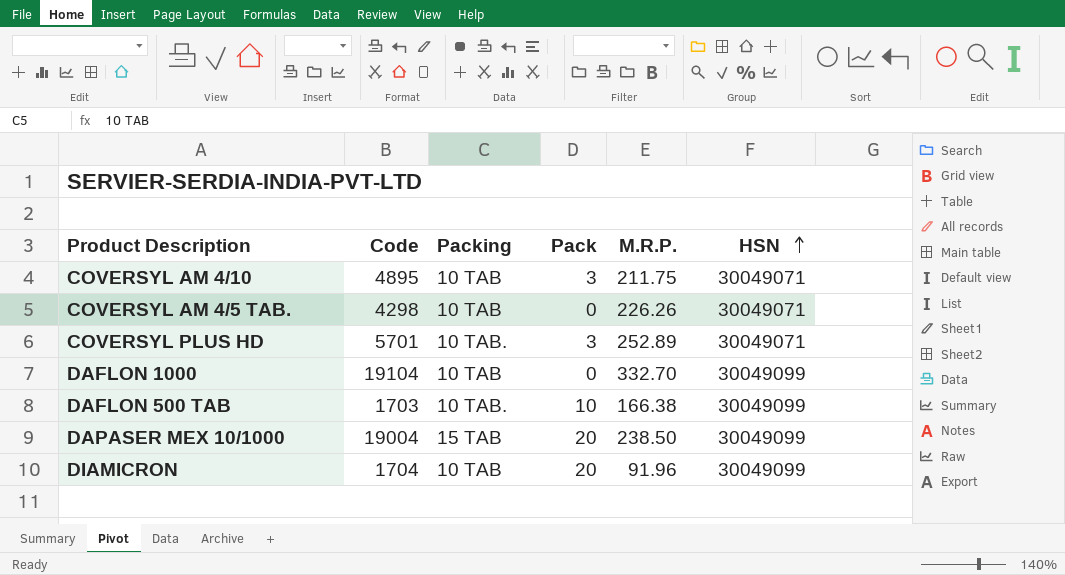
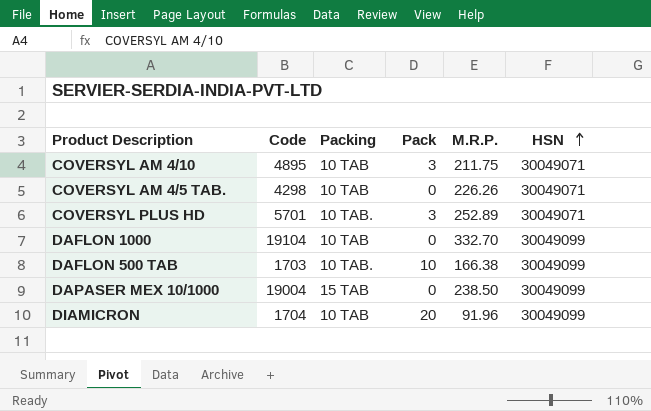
DAPASER MEX 10/1000 | Pack: 20 -> 0

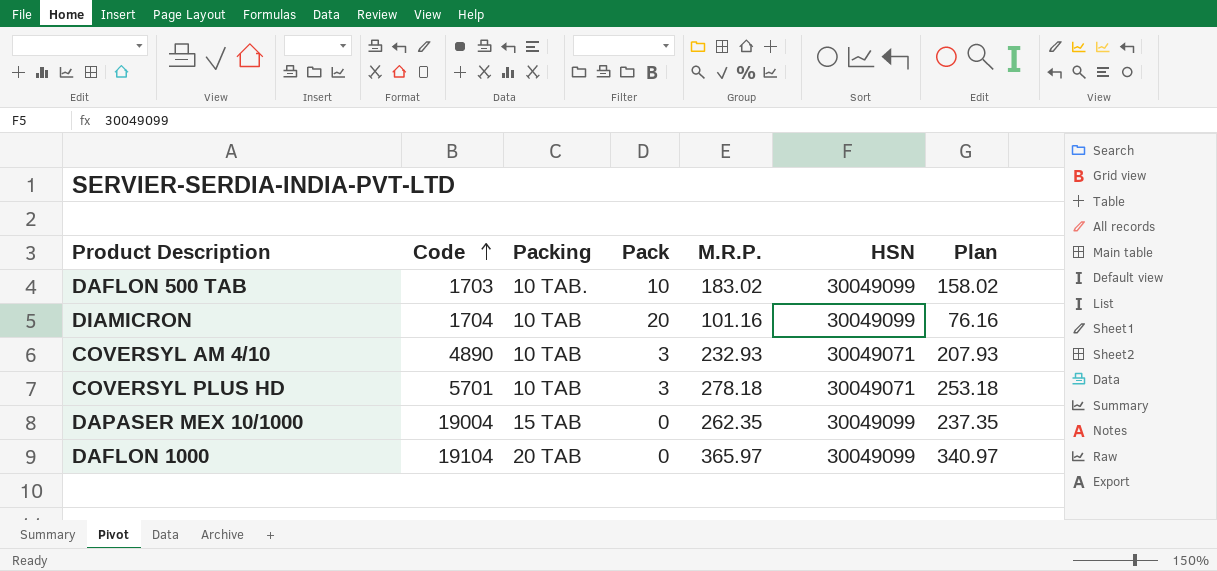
row order: HSN ascending -> Code ascending
column Plan | formula: none -> [M.R.P.] - 25
row COVERSYL AM 4/5 TAB.: 4298 | 10 TAB | 0 | 226.26 | 30049071 -> none
DAFLON 500 TAB | M.R.P.: 166.38 -> 183.02
DIAMICRON | M.R.P.: 91.96 -> 101.16
COVERSYL AM 4/10 | Code: 4895 -> 4890
COVERSYL AM 4/10 | M.R.P.: 211.75 -> 232.93
COVERSYL PLUS HD | Packing: 10 TAB. -> 10 TAB
COVERSYL PLUS HD | M.R.P.: 252.89 -> 278.18
DAPASER MEX 10/1000 | M.R.P.: 238.50 -> 262.35
DAFLON 1000 | Packing: 10 TAB -> 20 TAB
DAFLON 1000 | M.R.P.: 332.70 -> 365.97

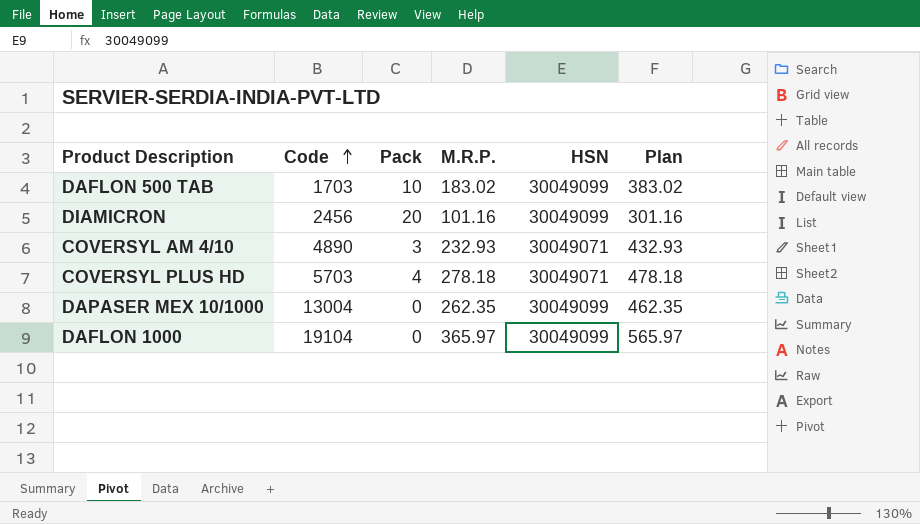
column Packing | position: 3 -> none
column Plan | formula: [M.R.P.] - 25 -> [M.R.P.] + 200
DIAMICRON | Code: 1704 -> 2456
COVERSYL PLUS HD | Code: 5701 -> 5703
COVERSYL PLUS HD | Pack: 3 -> 4
DAPASER MEX 10/1000 | Code: 19004 -> 13004

